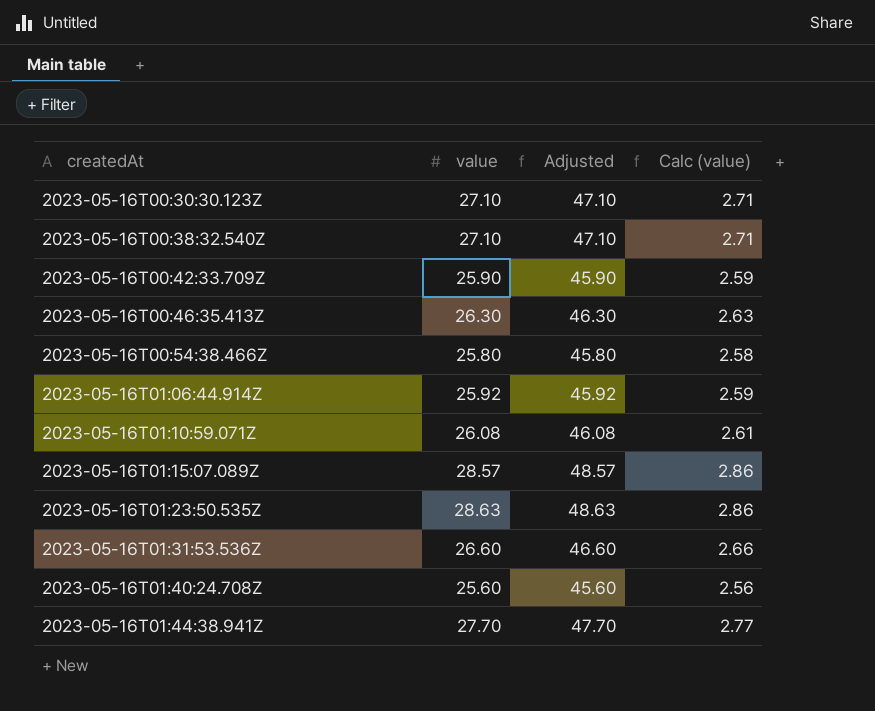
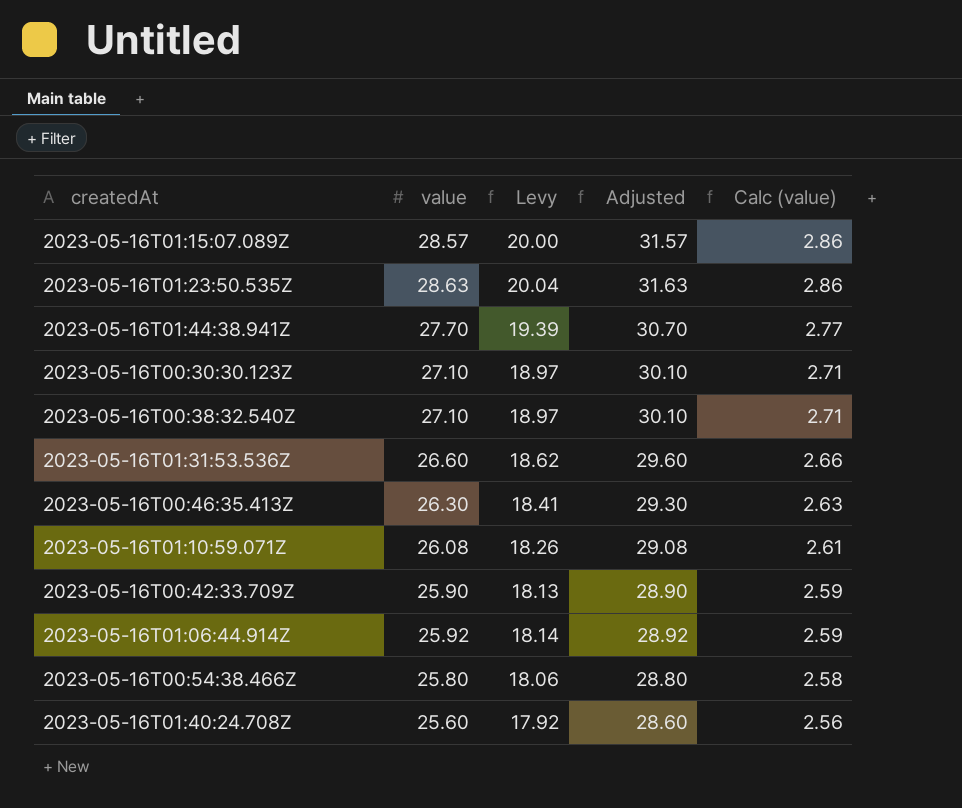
row order: createdAt ascending -> Calc (value) descending
column Levy | formula: none -> [value] * 0.7
column Adjusted | formula: [value] + 20 -> [value] + 3

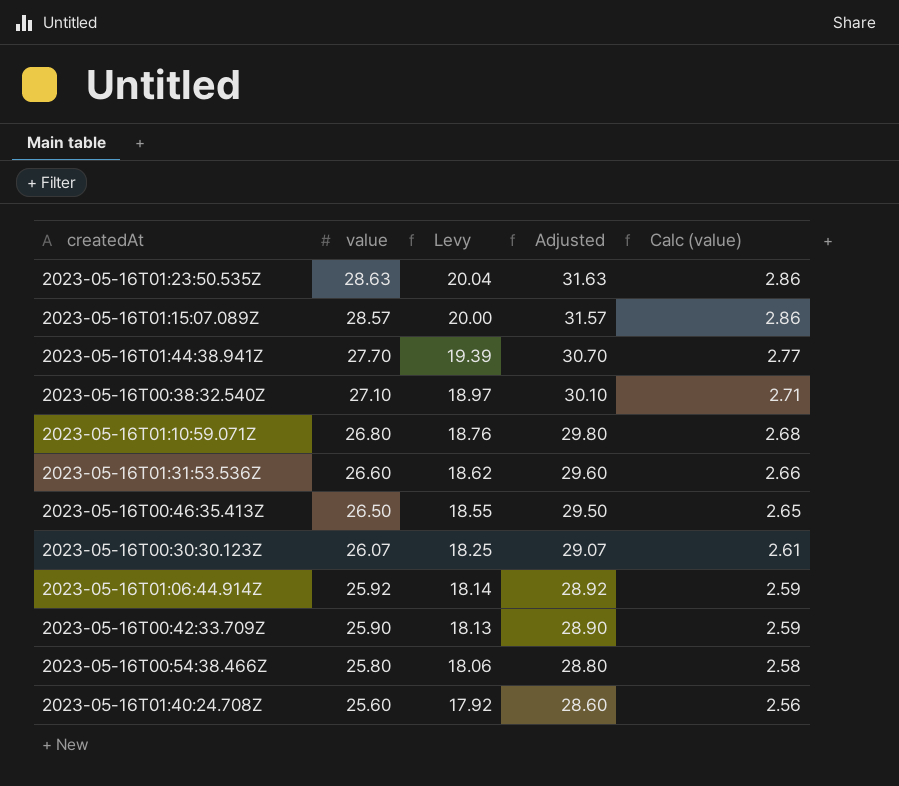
row order: Calc (value) descending -> value descending
2023-05-16T01:10:59.071Z | value: 26.08 -> 26.80
2023-05-16T01:10:59.071Z | Levy: 18.26 -> 18.76
2023-05-16T01:10:59.071Z | Adjusted: 29.08 -> 29.80
2023-05-16T01:10:59.071Z | Calc (value): 2.61 -> 2.68
2023-05-16T00:46:35.413Z | value: 26.30 -> 26.50
2023-05-16T00:46:35.413Z | Levy: 18.41 -> 18.55
2023-05-16T00:46:35.413Z | Adjusted: 29.30 -> 29.50
2023-05-16T00:46:35.413Z | Calc (value): 2.63 -> 2.65
2023-05-16T00:30:30.123Z | value: 27.10 -> 26.07
2023-05-16T00:30:30.123Z | Levy: 18.97 -> 18.25
2023-05-16T00:30:30.123Z | Adjusted: 30.10 -> 29.07
2023-05-16T00:30:30.123Z | Calc (value): 2.71 -> 2.61

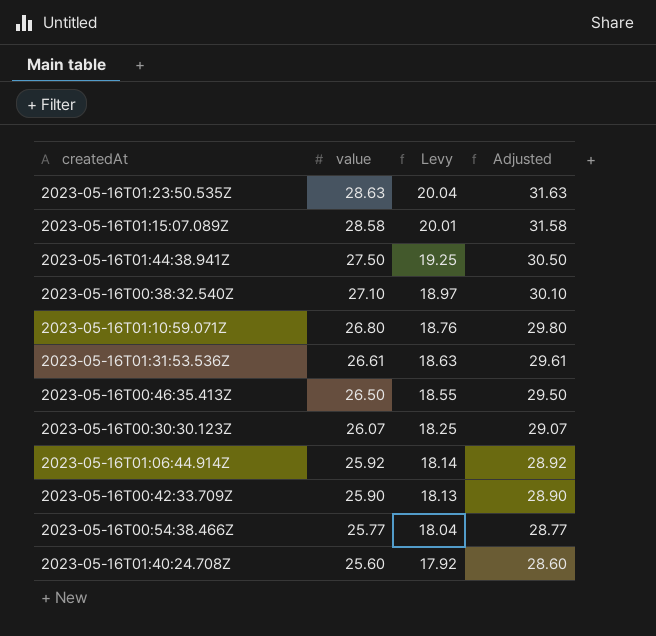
column Calc (value) | formula: [value] * 0.1 -> none
2023-05-16T01:15:07.089Z | value: 28.57 -> 28.58
2023-05-16T01:15:07.089Z | Levy: 20.00 -> 20.01
2023-05-16T01:15:07.089Z | Adjusted: 31.57 -> 31.58
2023-05-16T01:44:38.941Z | value: 27.70 -> 27.50
2023-05-16T01:44:38.941Z | Levy: 19.39 -> 19.25
2023-05-16T01:44:38.941Z | Adjusted: 30.70 -> 30.50
2023-05-16T01:31:53.536Z | value: 26.60 -> 26.61
2023-05-16T01:31:53.536Z | Levy: 18.62 -> 18.63
2023-05-16T01:31:53.536Z | Adjusted: 29.60 -> 29.61
2023-05-16T00:54:38.466Z | value: 25.80 -> 25.77
2023-05-16T00:54:38.466Z | Levy: 18.06 -> 18.04
2023-05-16T00:54:38.466Z | Adjusted: 28.80 -> 28.77

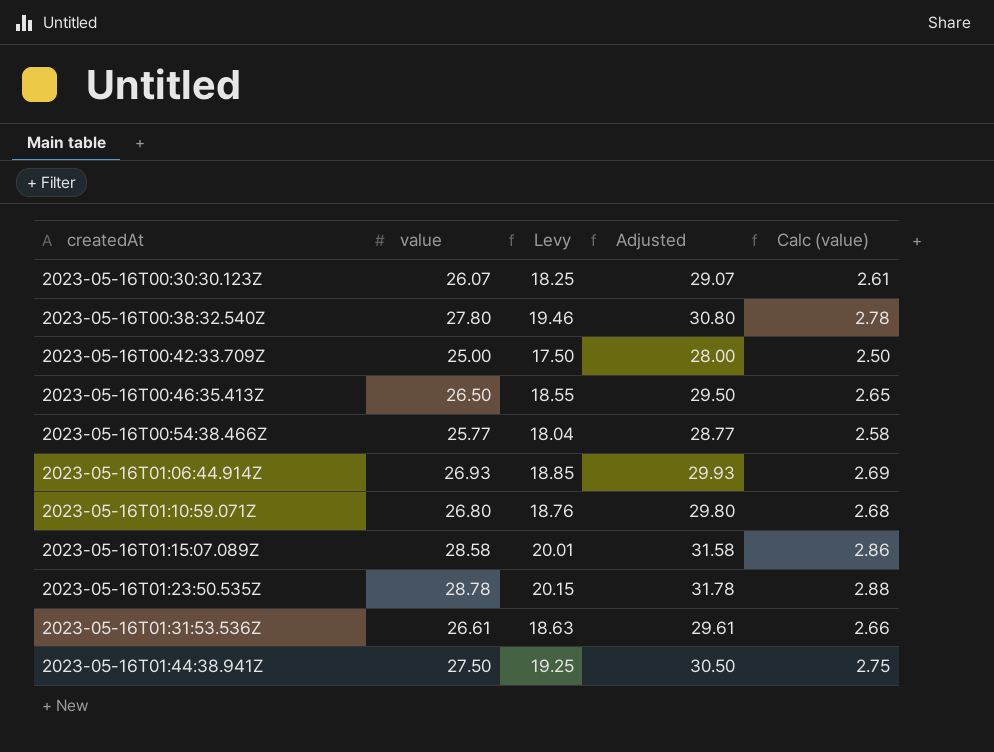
row order: value descending -> createdAt ascending
column Calc (value) | formula: none -> [value] * 0.1
row 2023-05-16T01:40:24.708Z: 25.60 | 17.92 | 28.60 -> none
2023-05-16T00:38:32.540Z | value: 27.10 -> 27.80
2023-05-16T00:38:32.540Z | Levy: 18.97 -> 19.46
2023-05-16T00:38:32.540Z | Adjusted: 30.10 -> 30.80
2023-05-16T00:42:33.709Z | value: 25.90 -> 25.00
2023-05-16T00:42:33.709Z | Levy: 18.13 -> 17.50
2023-05-16T00:42:33.709Z | Adjusted: 28.90 -> 28.00
2023-05-16T01:06:44.914Z | value: 25.92 -> 26.93
2023-05-16T01:06:44.914Z | Levy: 18.14 -> 18.85
2023-05-16T01:06:44.914Z | Adjusted: 28.92 -> 29.93
2023-05-16T01:23:50.535Z | value: 28.63 -> 28.78
2023-05-16T01:23:50.535Z | Levy: 20.04 -> 20.15
2023-05-16T01:23:50.535Z | Adjusted: 31.63 -> 31.78

